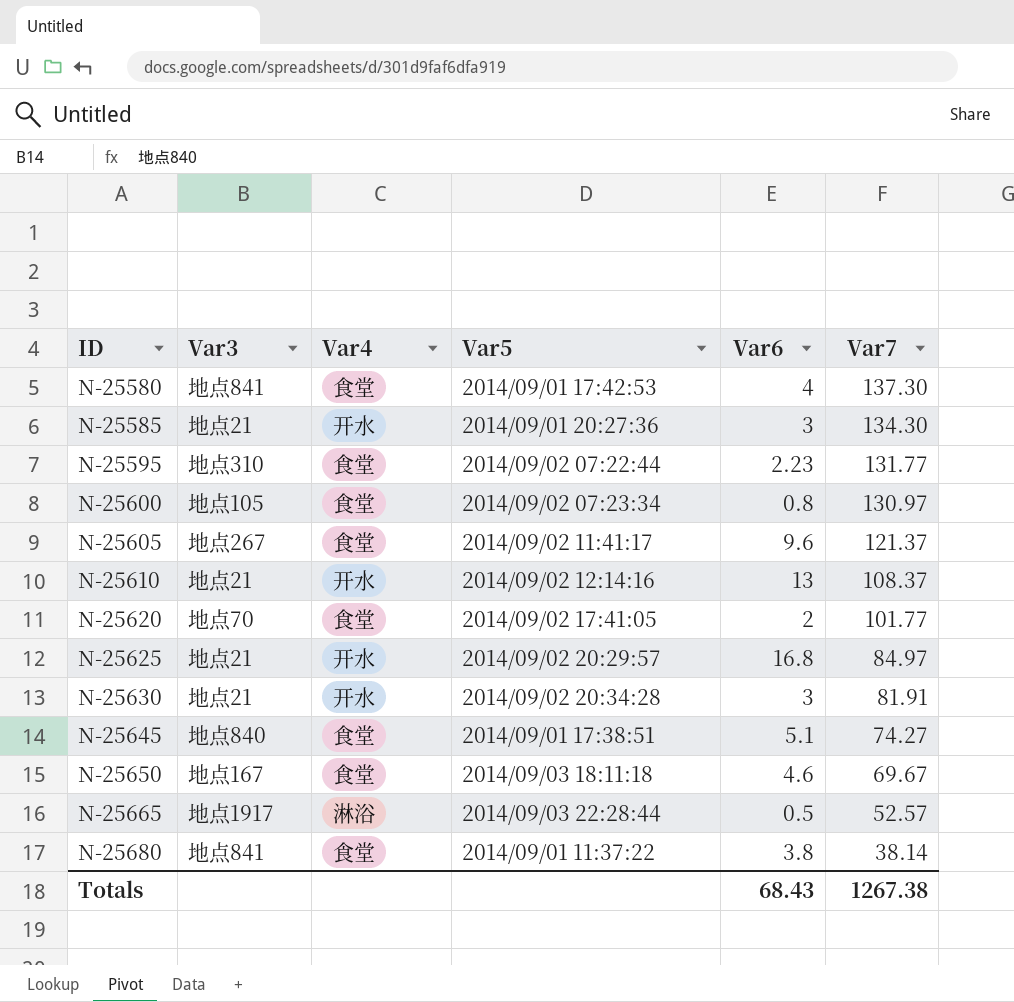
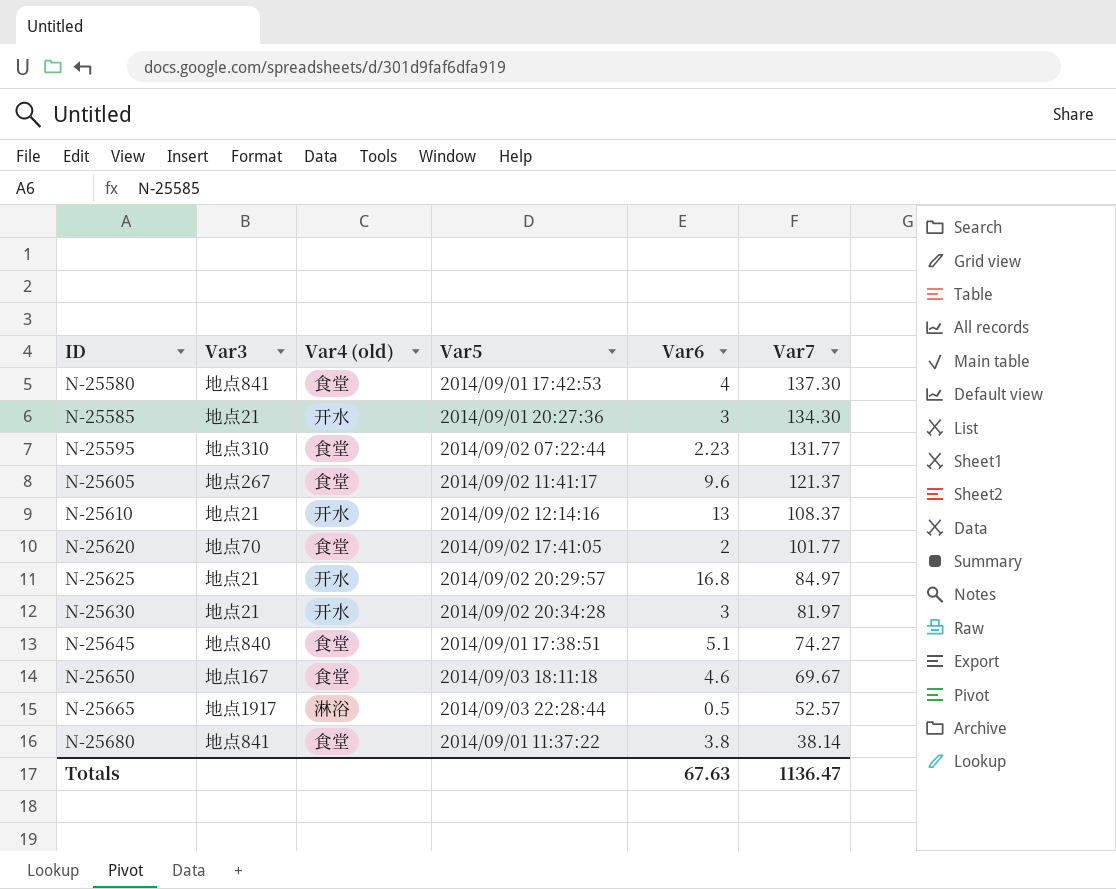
column name: Var4 -> Var4 (old)
row N-25600: 地点105 | 食堂 | 2014/09/02 07:23:34 | 0.8 | 130.97 -> none
N-25630 | Var7: 81.91 -> 81.97
Totals | Var6: 68.43 -> 67.63
Totals | Var7: 1267.38 -> 1136.47

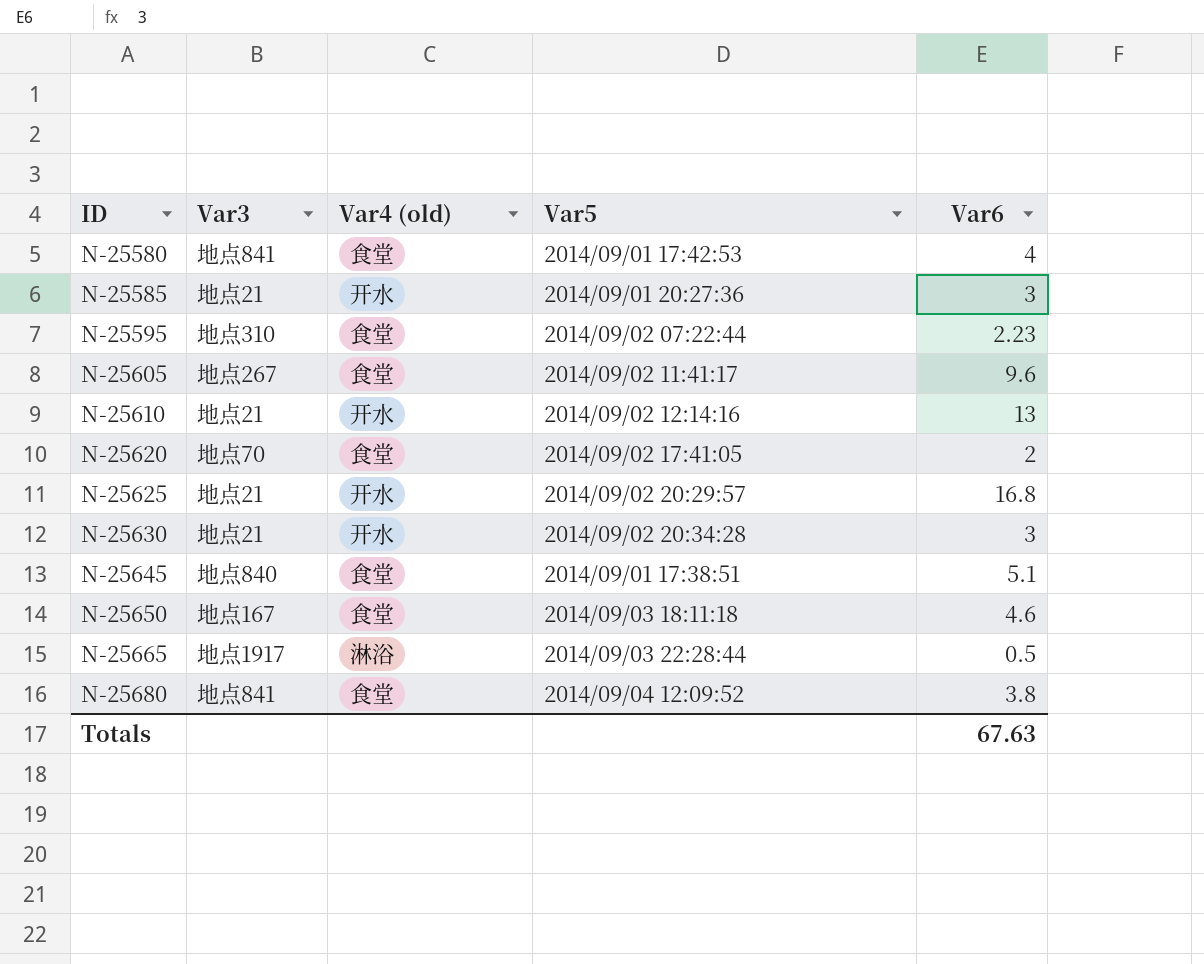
column Var7 | position: 6 -> none
N-25680 | Var5: 2014/09/01 11:37:22 -> 2014/09/04 12:09:52

